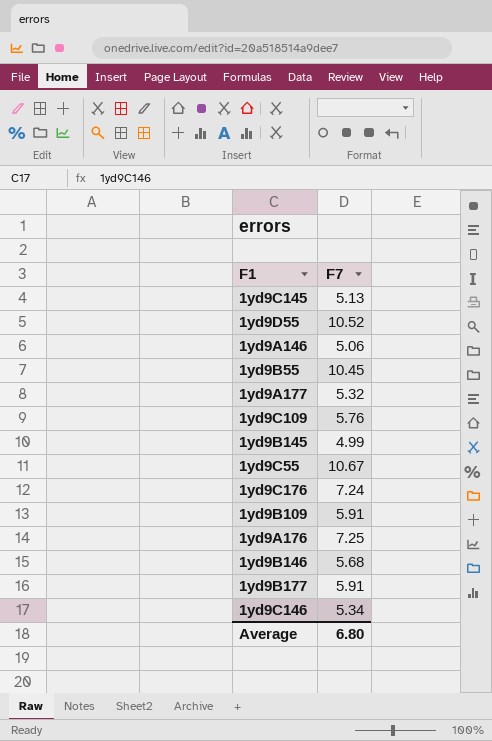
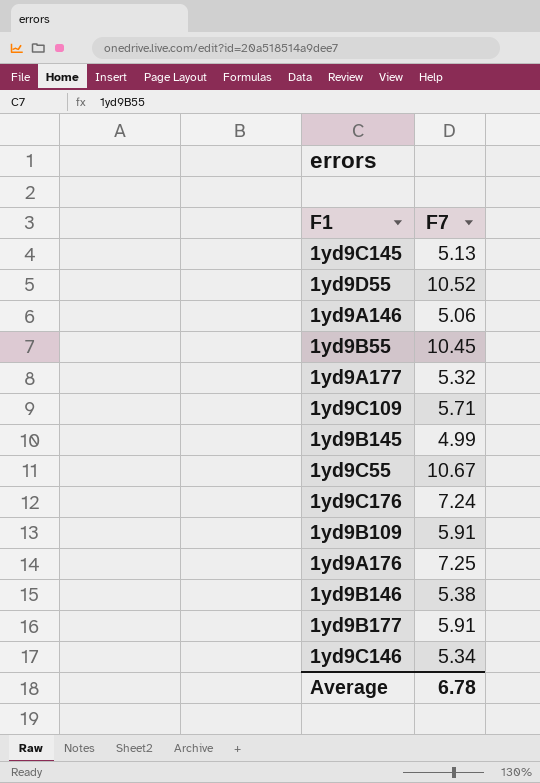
1yd9C109 | F7: 5.76 -> 5.71
1yd9B146 | F7: 5.68 -> 5.38
Average | F7: 6.80 -> 6.78

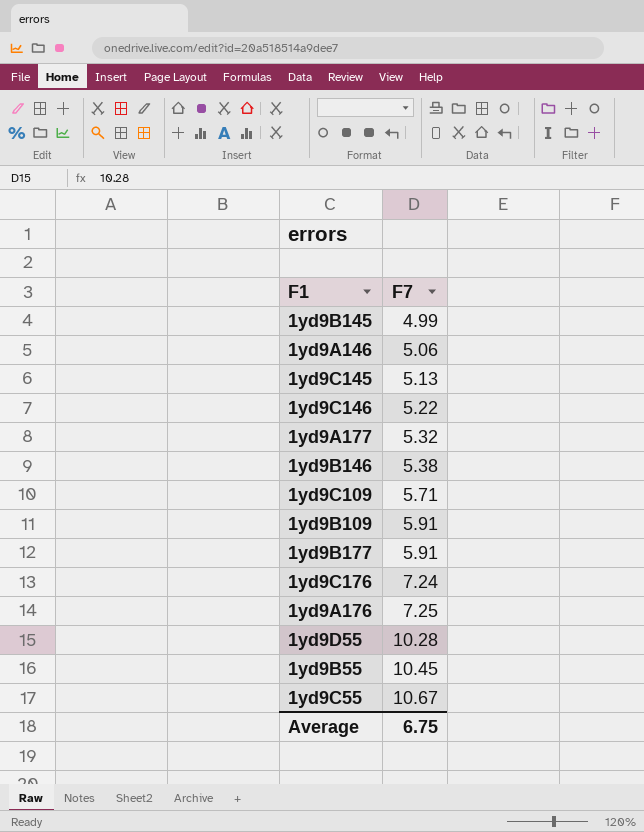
row order: none -> F7 ascending
1yd9C146 | F7: 5.34 -> 5.22
1yd9D55 | F7: 10.52 -> 10.28
Average | F7: 6.78 -> 6.75

